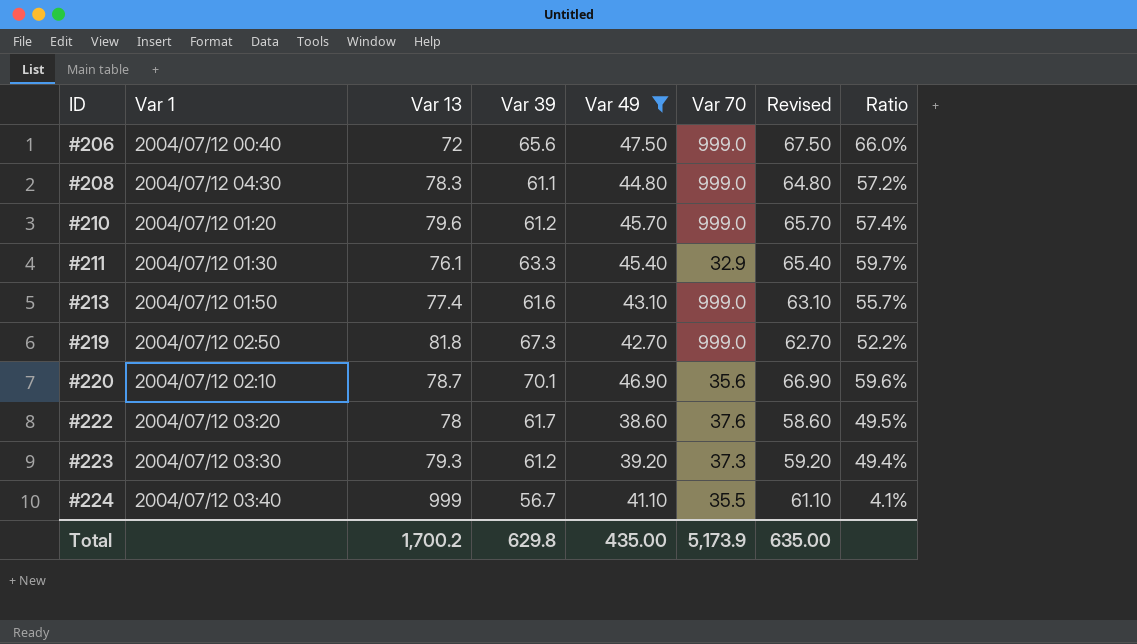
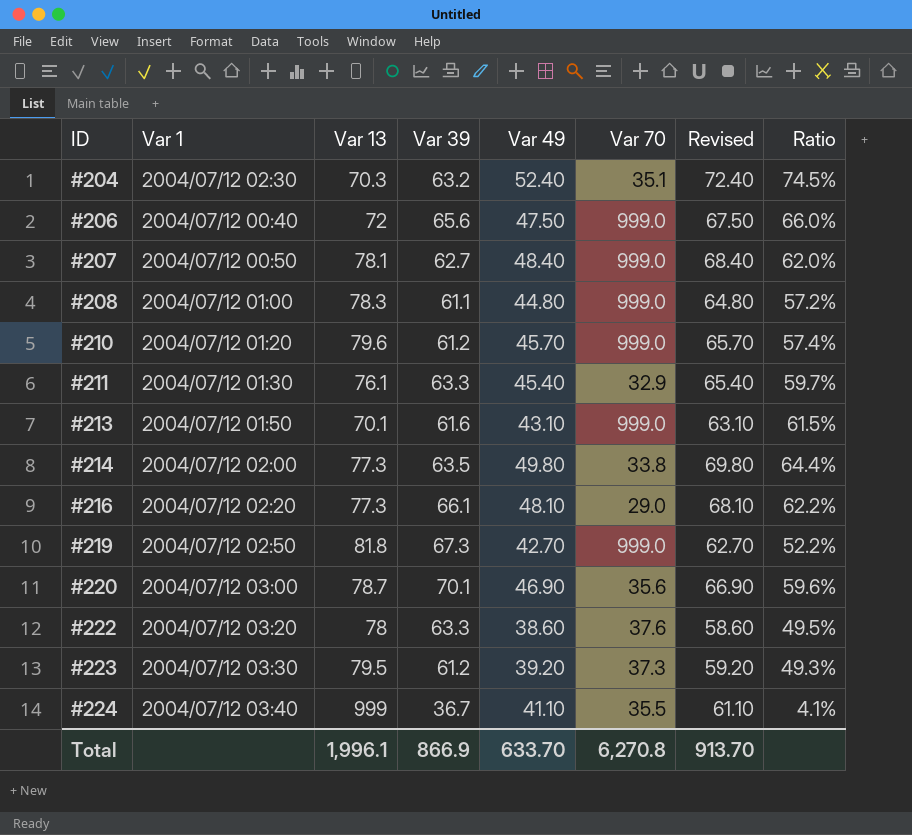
filter: Var 49 <= 47.50 -> none
#208 | Var 1: 2004/07/12 04:30 -> 2004/07/12 01:00
#213 | Var 13: 77.4 -> 70.1
#213 | Ratio: 55.7% -> 61.5%
#220 | Var 1: 2004/07/12 02:10 -> 2004/07/12 03:00
#222 | Var 39: 61.7 -> 63.3
#223 | Var 13: 79.3 -> 79.5
#223 | Ratio: 49.4% -> 49.3%
#224 | Var 39: 56.7 -> 36.7
Total | Var 13: 1,700.2 -> 1,996.1
Total | Var 39: 629.8 -> 866.9
Total | Var 49: 435.00 -> 633.70
Total | Var 70: 5,173.9 -> 6,270.8
Total | Revised: 635.00 -> 913.70

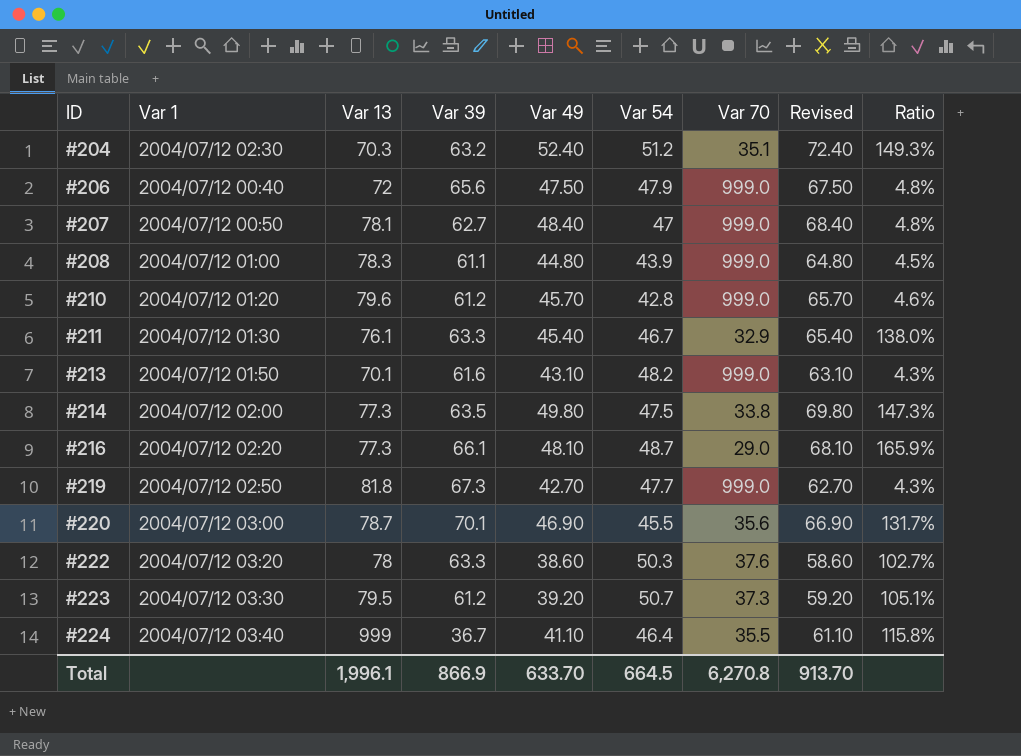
column Var 54 | position: none -> 6
column Ratio | formula: [Var 49] / [Var 13] -> [Var 49] / [Var 70]

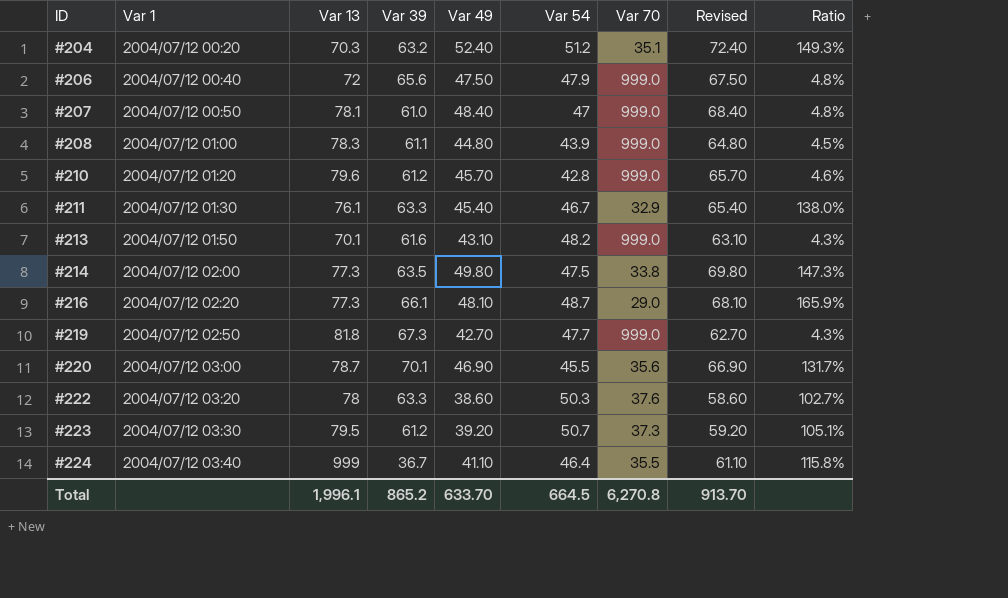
#204 | Var 1: 2004/07/12 02:30 -> 2004/07/12 00:20
#207 | Var 39: 62.7 -> 61.0
Total | Var 39: 866.9 -> 865.2

